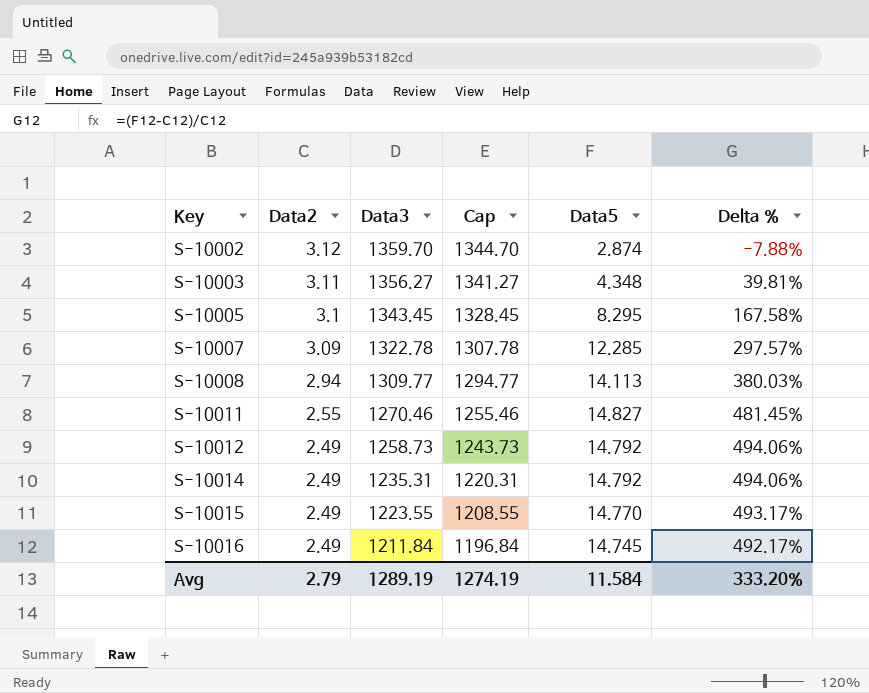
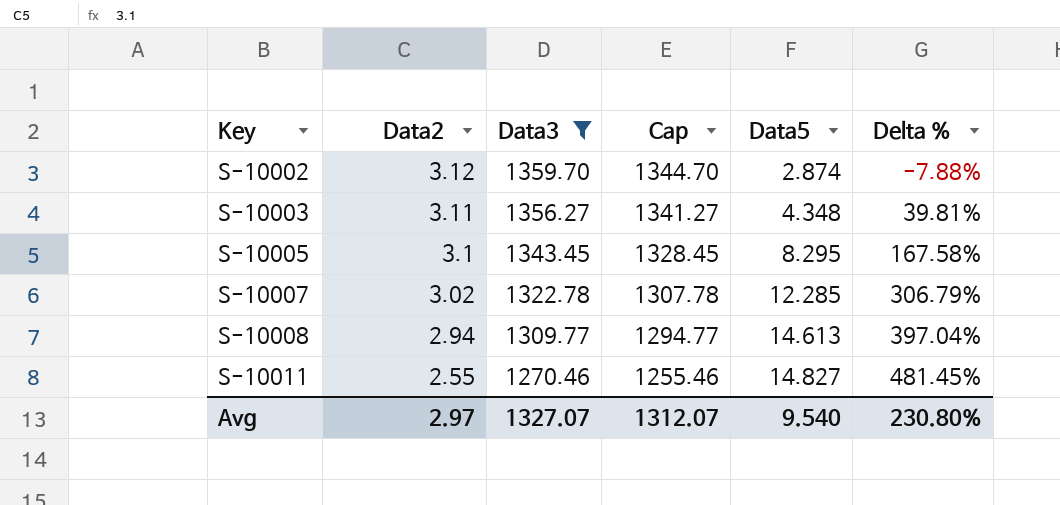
filter: none -> Data3 >= 1270.46
S-10007 | Data2: 3.09 -> 3.02
S-10007 | Delta %: 297.57% -> 306.79%
S-10008 | Data5: 14.113 -> 14.613
S-10008 | Delta %: 380.03% -> 397.04%
Avg | Data2: 2.79 -> 2.97
Avg | Data3: 1289.19 -> 1327.07
Avg | Cap: 1274.19 -> 1312.07
Avg | Data5: 11.584 -> 9.540
Avg | Delta %: 333.20% -> 230.80%

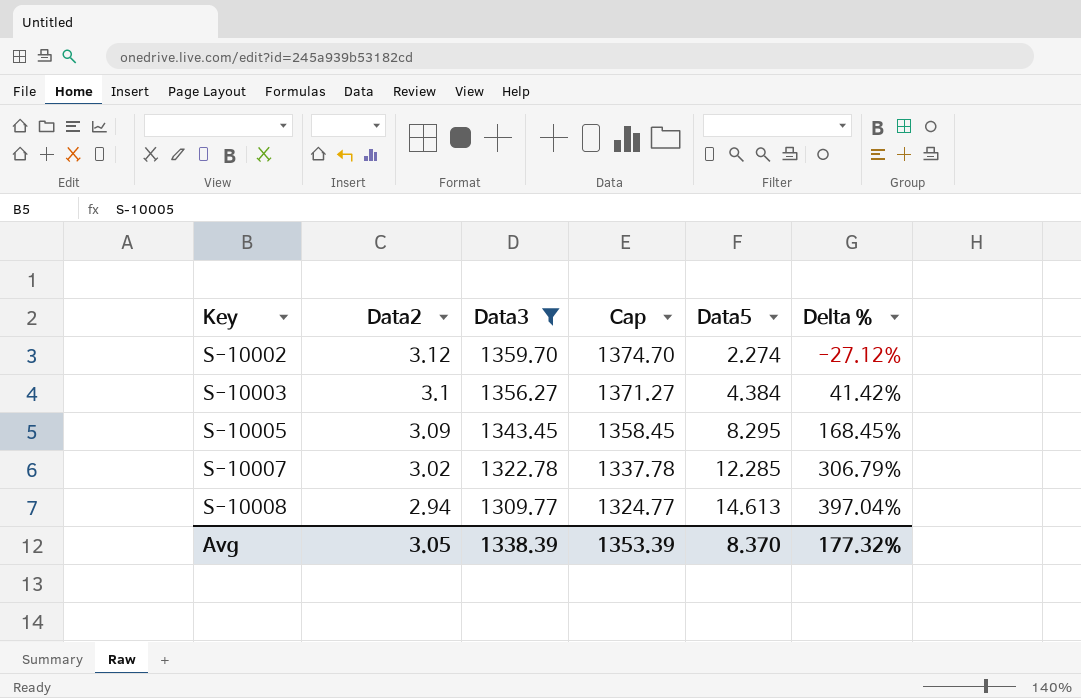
column Cap | formula: [Data3] - 15 -> [Data3] + 15
row S-10011: 2.55 | 1270.46 | 1255.46 | 14.827 | 481.45% -> none
S-10002 | Data5: 2.874 -> 2.274
S-10002 | Delta %: -7.88% -> -27.12%
S-10003 | Data2: 3.11 -> 3.1
S-10003 | Data5: 4.348 -> 4.384
S-10003 | Delta %: 39.81% -> 41.42%
S-10005 | Data2: 3.1 -> 3.09
S-10005 | Delta %: 167.58% -> 168.45%
Avg | Data2: 2.97 -> 3.05
Avg | Data3: 1327.07 -> 1338.39
Avg | Cap: 1312.07 -> 1353.39
Avg | Data5: 9.540 -> 8.370
Avg | Delta %: 230.80% -> 177.32%

